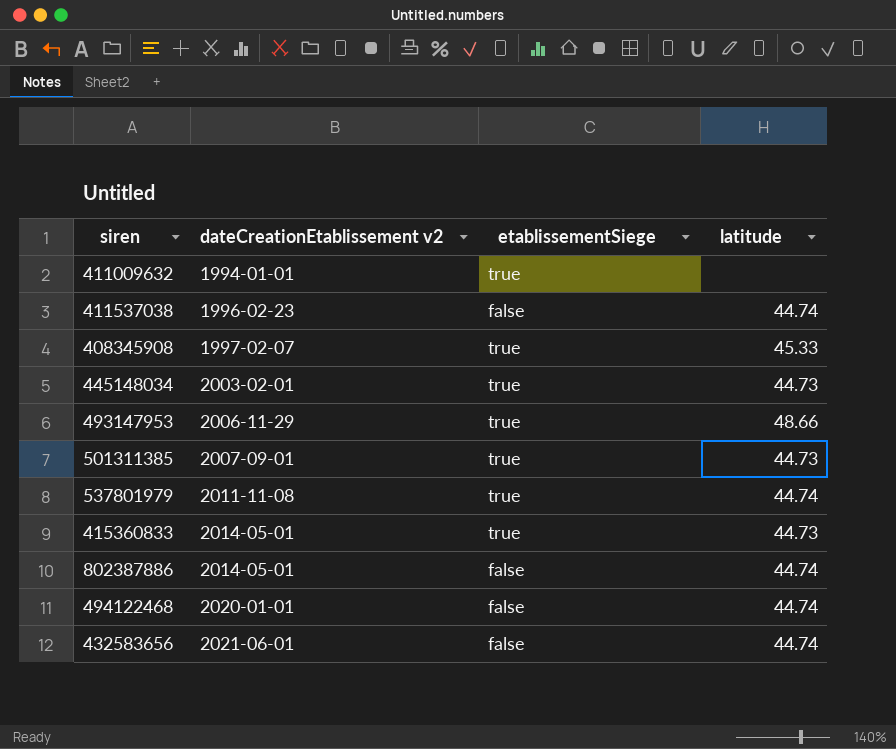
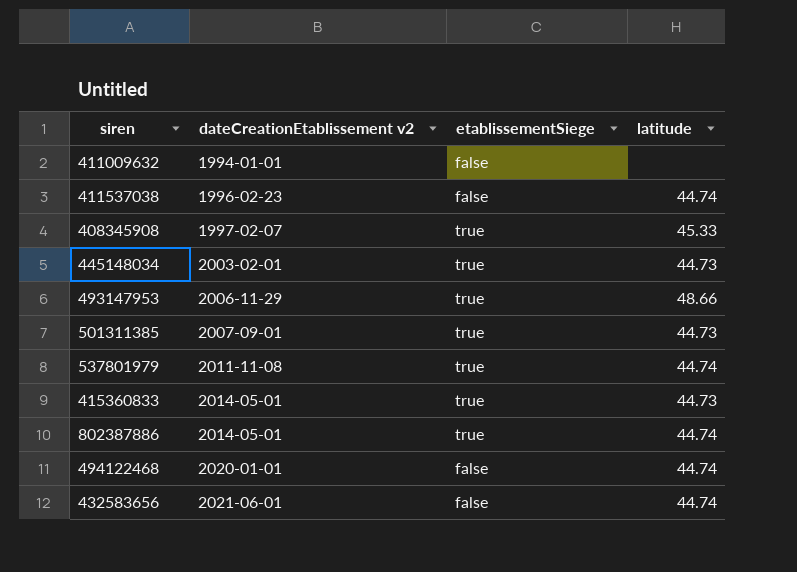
411009632 | etablissementSiege: true -> false
802387886 | etablissementSiege: false -> true

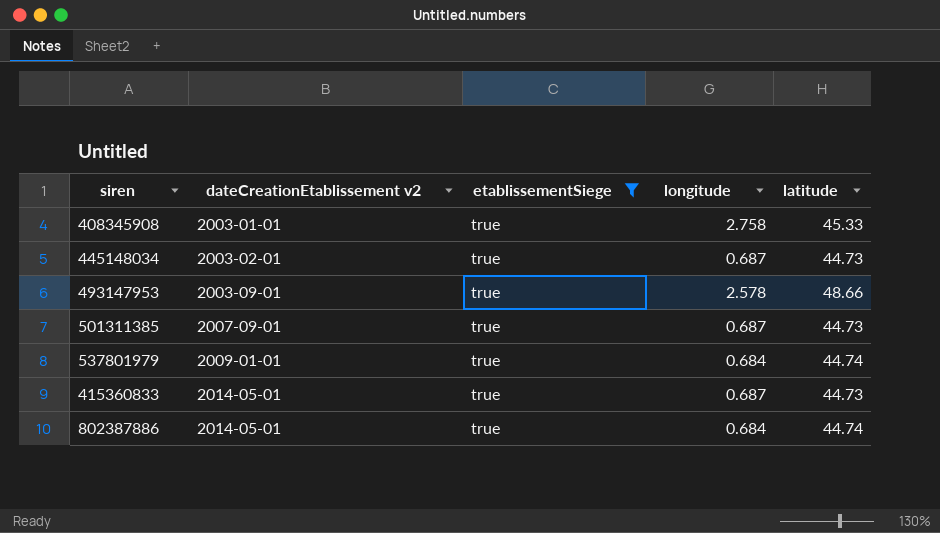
filter: none -> etablissementSiege = true
column longitude | position: none -> 4
408345908 | dateCreationEtablissement v2: 1997-02-07 -> 2003-01-01
493147953 | dateCreationEtablissement v2: 2006-11-29 -> 2003-09-01
537801979 | dateCreationEtablissement v2: 2011-11-08 -> 2009-01-01

